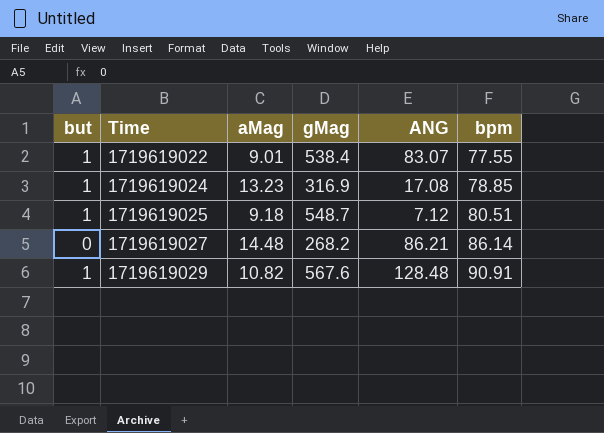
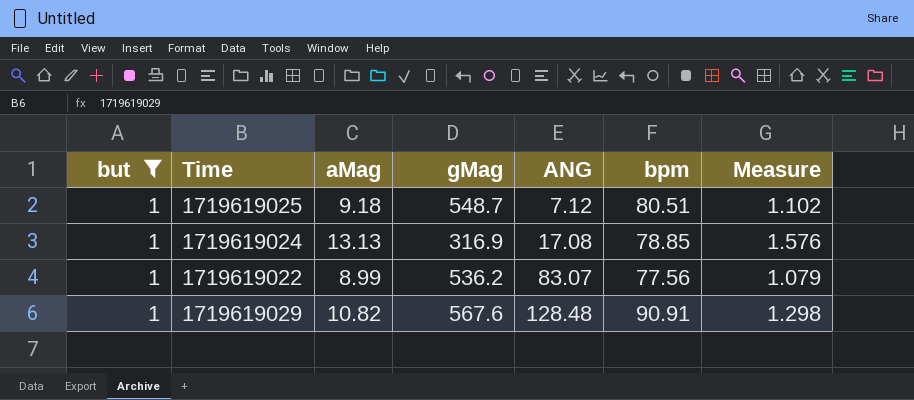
filter: none -> but = 1
row order: Time ascending -> ANG ascending
column Measure | formula: none -> [aMag] * 0.12
1719619024 | aMag: 13.23 -> 13.13
1719619022 | aMag: 9.01 -> 8.99
1719619022 | gMag: 538.4 -> 536.2
1719619022 | bpm: 77.55 -> 77.56

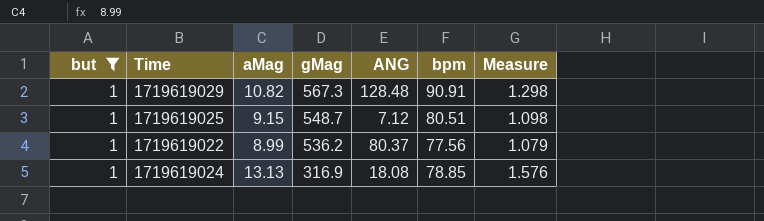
row order: ANG ascending -> gMag descending
1719619029 | gMag: 567.6 -> 567.3
1719619025 | aMag: 9.18 -> 9.15
1719619025 | Measure: 1.102 -> 1.098
1719619022 | ANG: 83.07 -> 80.37
1719619024 | ANG: 17.08 -> 18.08

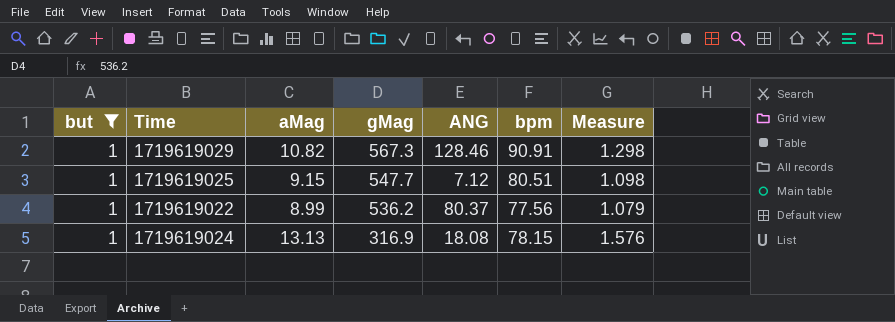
1719619029 | ANG: 128.48 -> 128.46
1719619025 | gMag: 548.7 -> 547.7
1719619024 | bpm: 78.85 -> 78.15

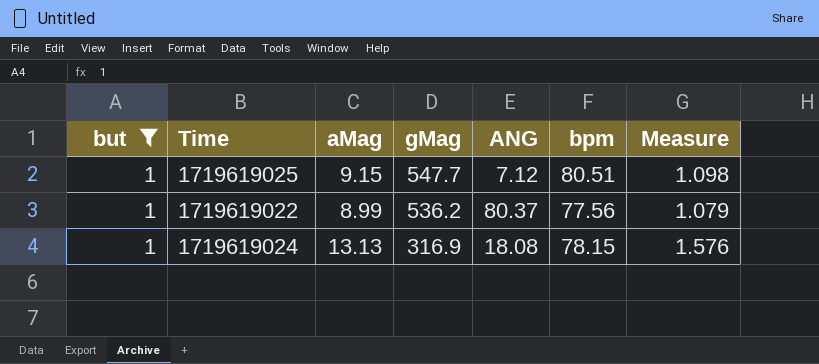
row 1719619029: 1 | 10.82 | 567.3 | 128.46 | 90.91 | 1.298 -> none

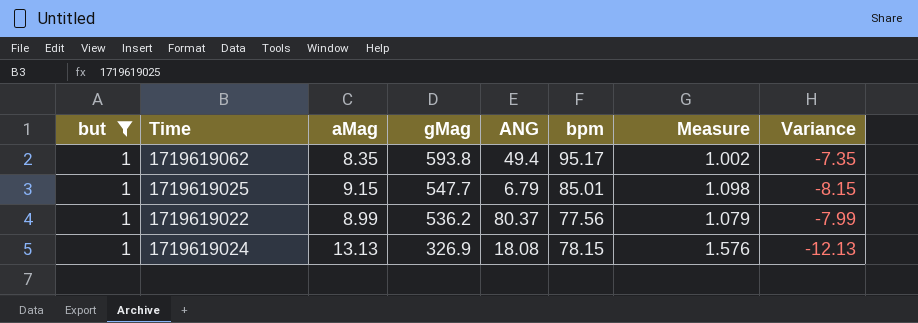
column Variance | formula: none -> [but] - [aMag]
row 1719619062: none -> 1 | 8.35 | 593.8 | 49.4 | 95.17 | 1.002 | -7.35
1719619025 | ANG: 7.12 -> 6.79
1719619025 | bpm: 80.51 -> 85.01
1719619024 | gMag: 316.9 -> 326.9

